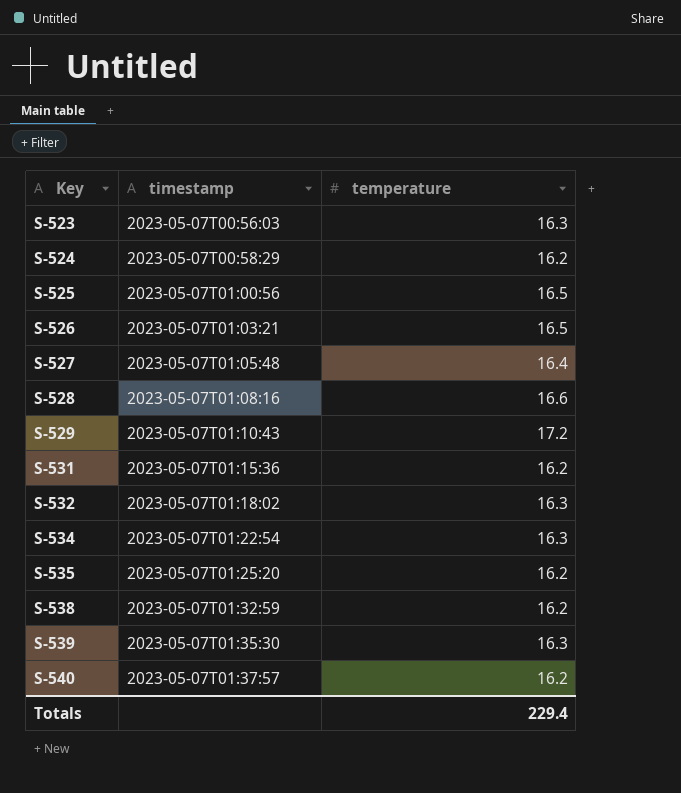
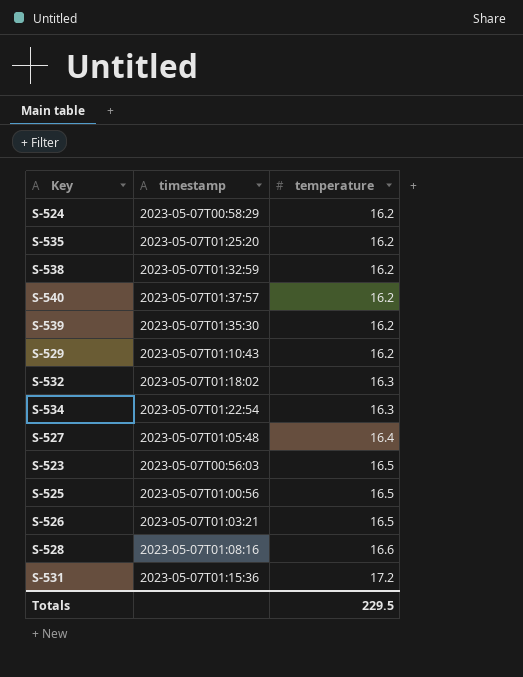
row order: Key ascending -> temperature ascending
S-539 | temperature: 16.3 -> 16.2
S-529 | temperature: 17.2 -> 16.2
S-523 | temperature: 16.3 -> 16.5
S-531 | temperature: 16.2 -> 17.2
Totals | temperature: 229.4 -> 229.5

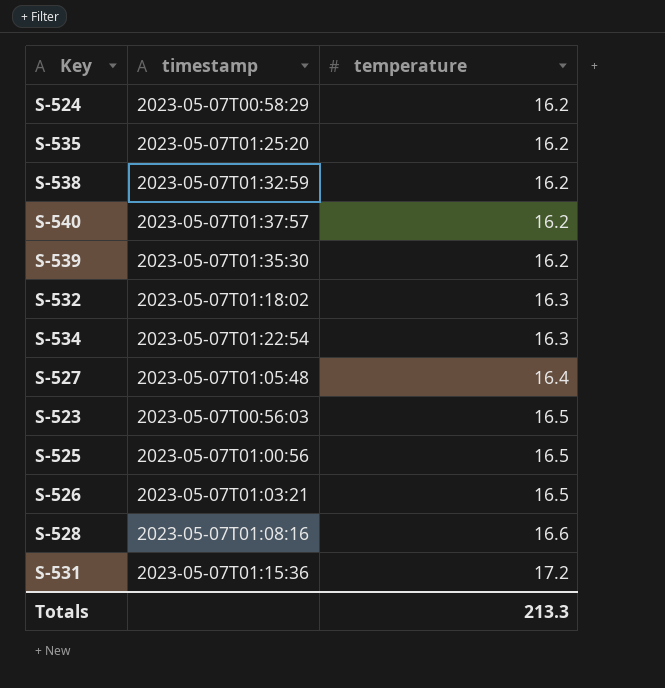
row S-529: 2023-05-07T01:10:43 | 16.2 -> none
Totals | temperature: 229.5 -> 213.3

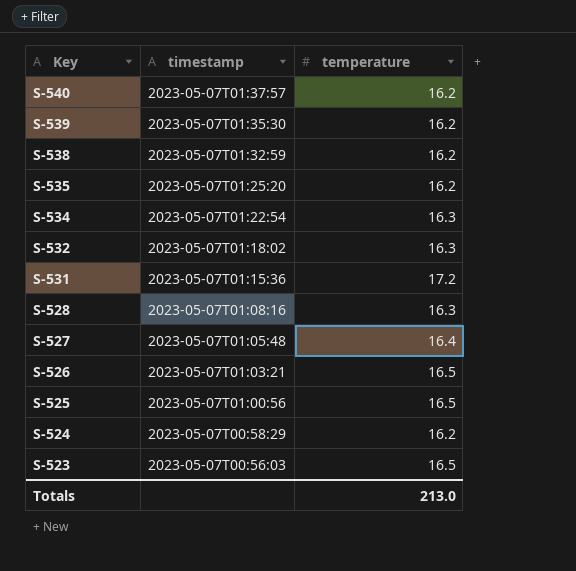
row order: temperature ascending -> Key descending
S-528 | temperature: 16.6 -> 16.3
Totals | temperature: 213.3 -> 213.0

